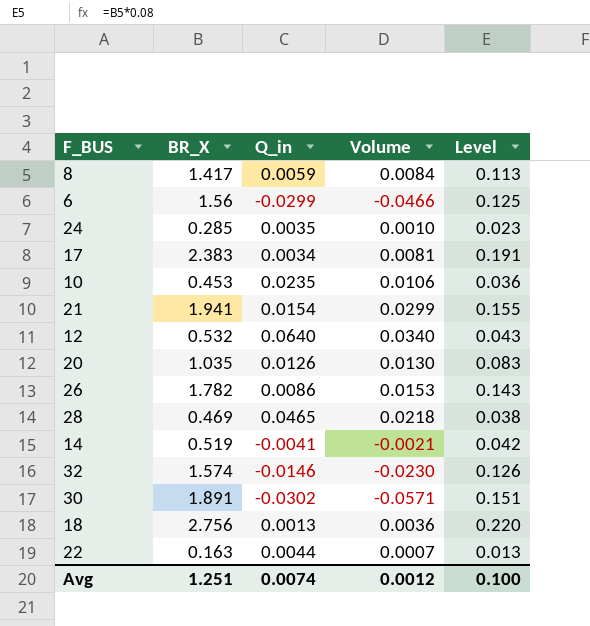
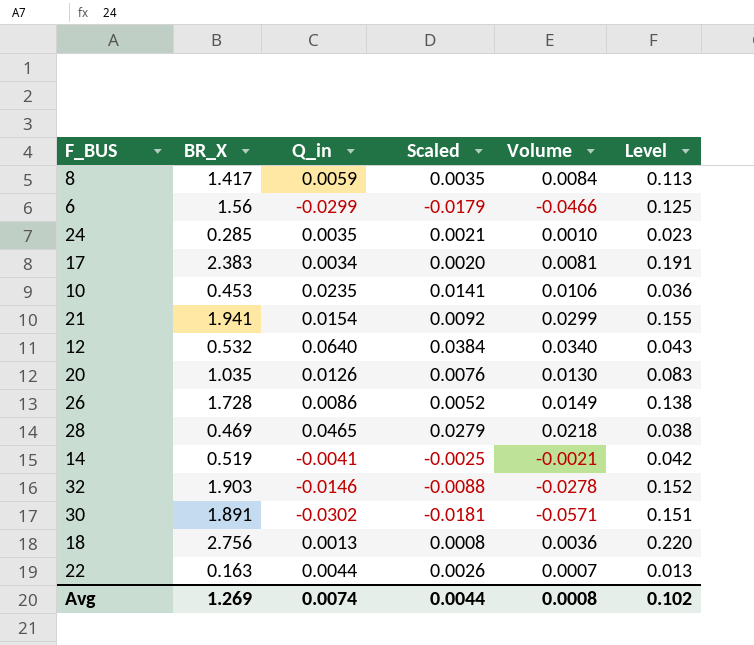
column Scaled | formula: none -> [Q_in] * 0.6
26 | BR_X: 1.782 -> 1.728
26 | Volume: 0.0153 -> 0.0149
26 | Level: 0.143 -> 0.138
32 | BR_X: 1.574 -> 1.903
32 | Volume: -0.0230 -> -0.0278
32 | Level: 0.126 -> 0.152
Avg | BR_X: 1.251 -> 1.269
Avg | Volume: 0.0012 -> 0.0008
Avg | Level: 0.100 -> 0.102

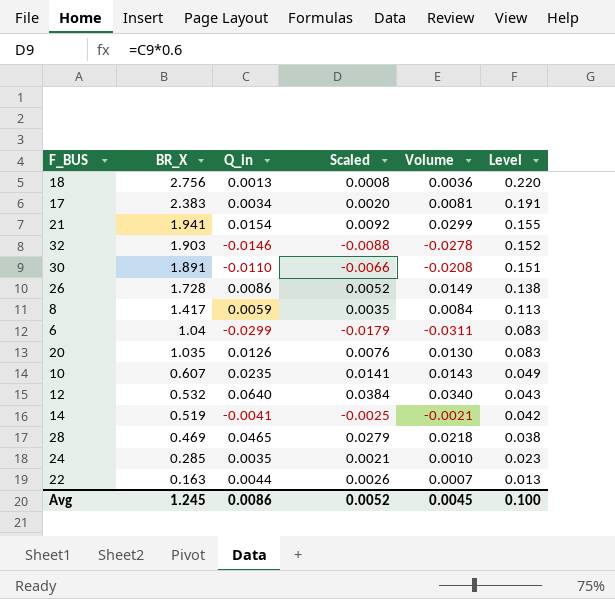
row order: none -> BR_X descending
30 | Q_in: -0.0302 -> -0.0110
30 | Scaled: -0.0181 -> -0.0066
30 | Volume: -0.0571 -> -0.0208
6 | BR_X: 1.56 -> 1.04
6 | Volume: -0.0466 -> -0.0311
6 | Level: 0.125 -> 0.083
10 | BR_X: 0.453 -> 0.607
10 | Volume: 0.0106 -> 0.0143
10 | Level: 0.036 -> 0.049
Avg | BR_X: 1.269 -> 1.245
Avg | Q_in: 0.0074 -> 0.0086
Avg | Scaled: 0.0044 -> 0.0052
Avg | Volume: 0.0008 -> 0.0045
Avg | Level: 0.102 -> 0.100

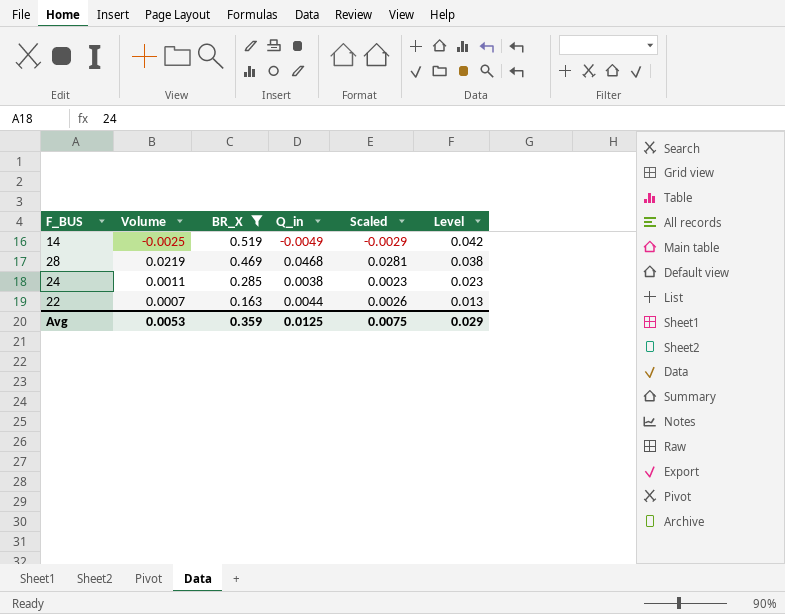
filter: none -> BR_X <= 0.519
column Volume | position: 5 -> 2
14 | Volume: -0.0021 -> -0.0025
14 | Q_in: -0.0041 -> -0.0049
14 | Scaled: -0.0025 -> -0.0029
28 | Volume: 0.0218 -> 0.0219
28 | Q_in: 0.0465 -> 0.0468
28 | Scaled: 0.0279 -> 0.0281
24 | Volume: 0.0010 -> 0.0011
24 | Q_in: 0.0035 -> 0.0038
24 | Scaled: 0.0021 -> 0.0023
Avg | Volume: 0.0045 -> 0.0053
Avg | BR_X: 1.245 -> 0.359
Avg | Q_in: 0.0086 -> 0.0125
Avg | Scaled: 0.0052 -> 0.0075
Avg | Level: 0.100 -> 0.029

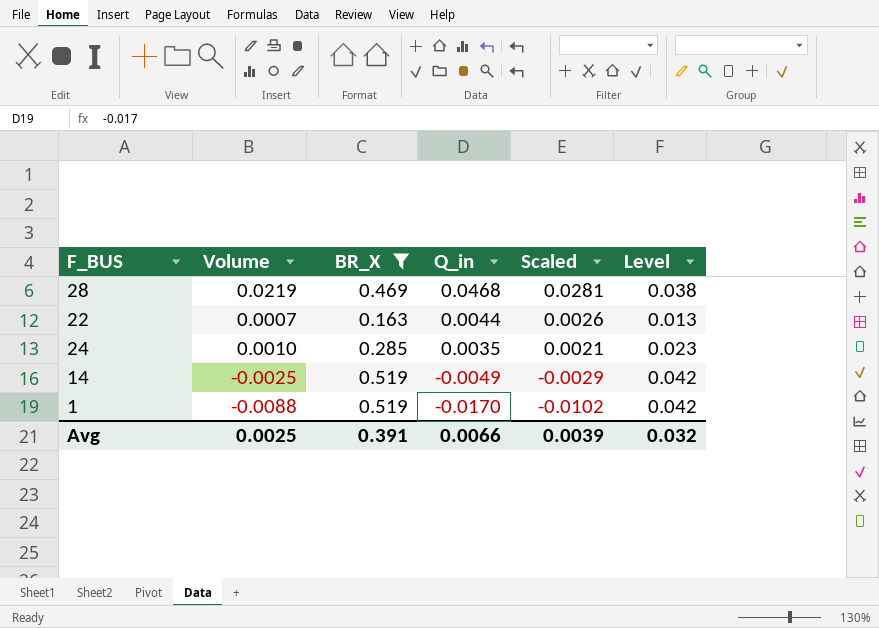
row order: BR_X descending -> Q_in descending
24 | Volume: 0.0011 -> 0.0010
24 | Q_in: 0.0038 -> 0.0035
24 | Scaled: 0.0023 -> 0.0021
row 1: none -> -0.0088 | 0.519 | -0.0170 | -0.0102 | 0.042
Avg | Volume: 0.0053 -> 0.0025
Avg | BR_X: 0.359 -> 0.391
Avg | Q_in: 0.0125 -> 0.0066
Avg | Scaled: 0.0075 -> 0.0039
Avg | Level: 0.029 -> 0.032

